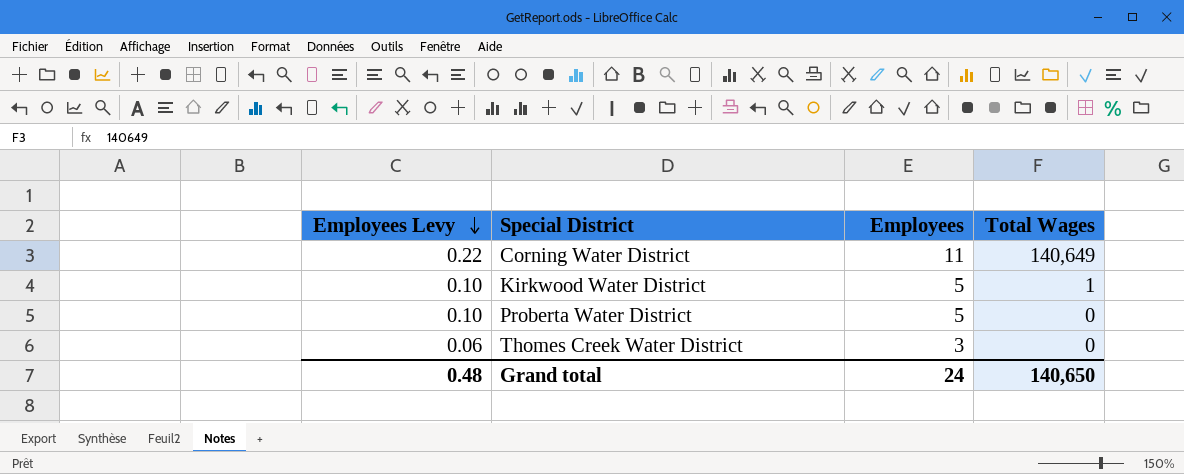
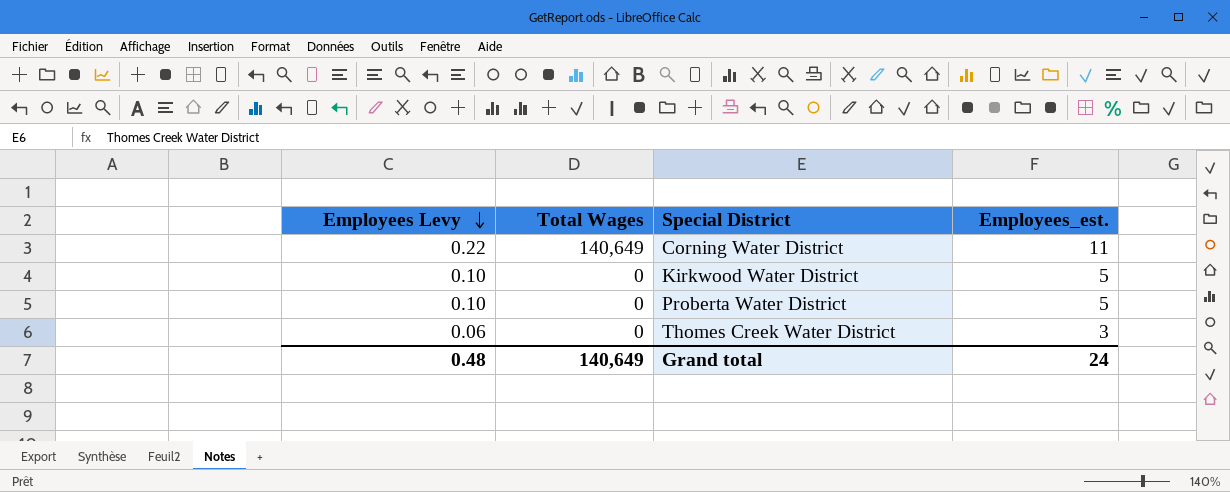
column Total Wages | position: 4 -> 2
column name: Employees -> Employees_est.
Kirkwood Water District | Total Wages: 1 -> 0
Grand total | Total Wages: 140,650 -> 140,649

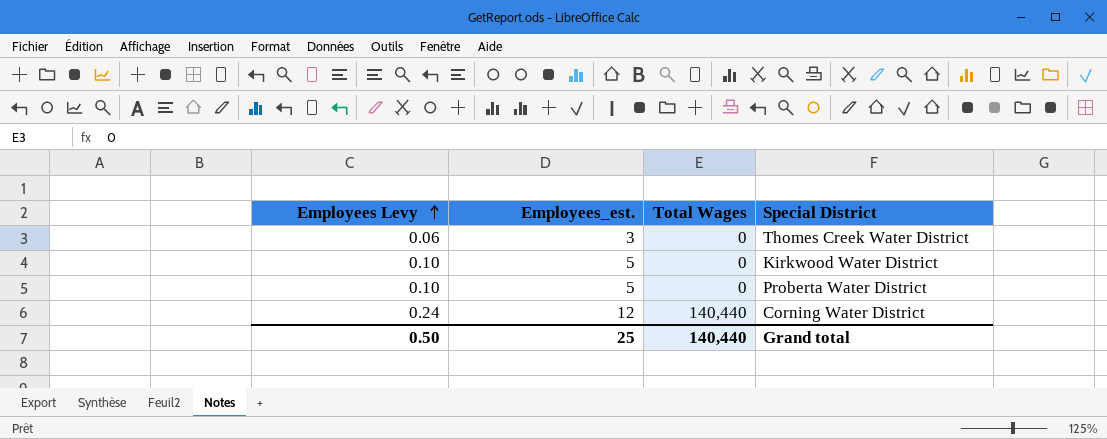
row order: Employees Levy descending -> Employees Levy ascending
column Employees_est. | position: 4 -> 2
Corning Water District | Employees Levy: 0.22 -> 0.24
Corning Water District | Employees_est.: 11 -> 12
Corning Water District | Total Wages: 140,649 -> 140,440
Grand total | Employees Levy: 0.48 -> 0.50
Grand total | Employees_est.: 24 -> 25
Grand total | Total Wages: 140,649 -> 140,440

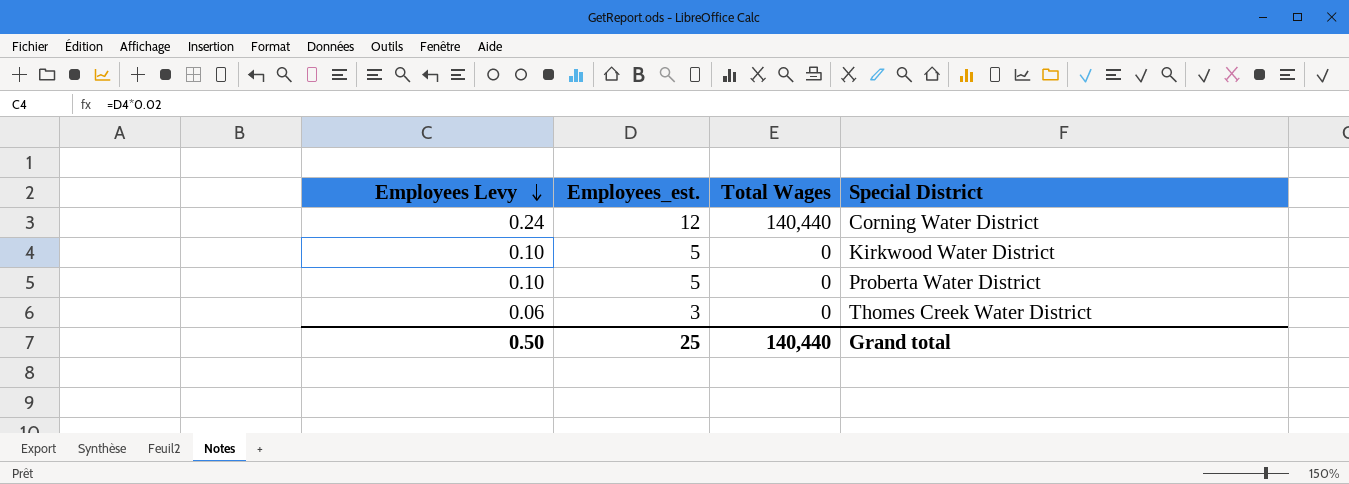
row order: Employees Levy ascending -> Employees Levy descending

